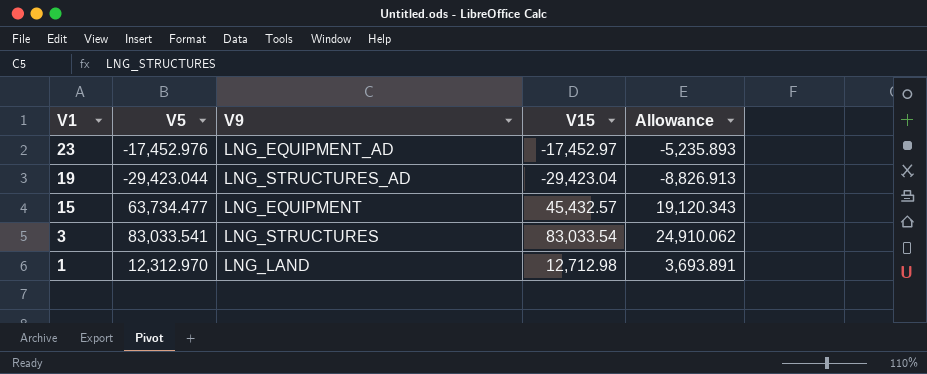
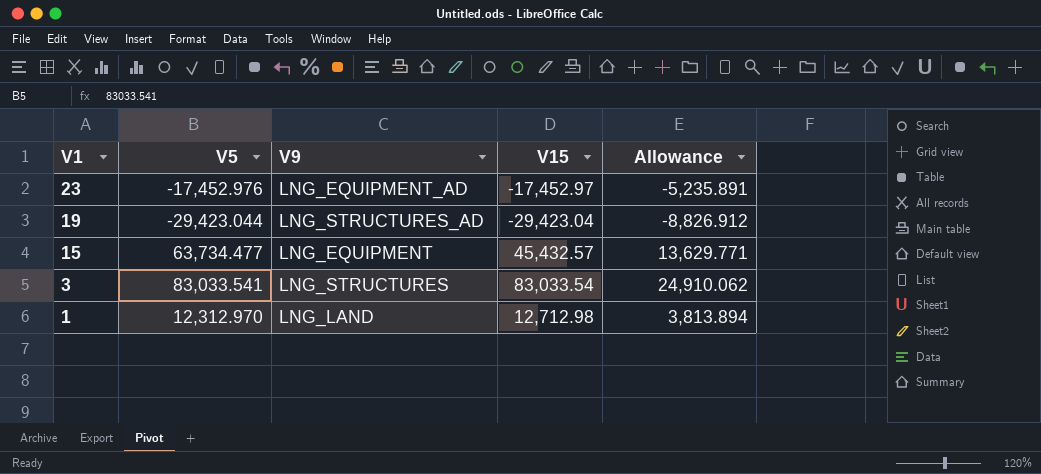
column Allowance | formula: [V5] * 0.3 -> [V15] * 0.3

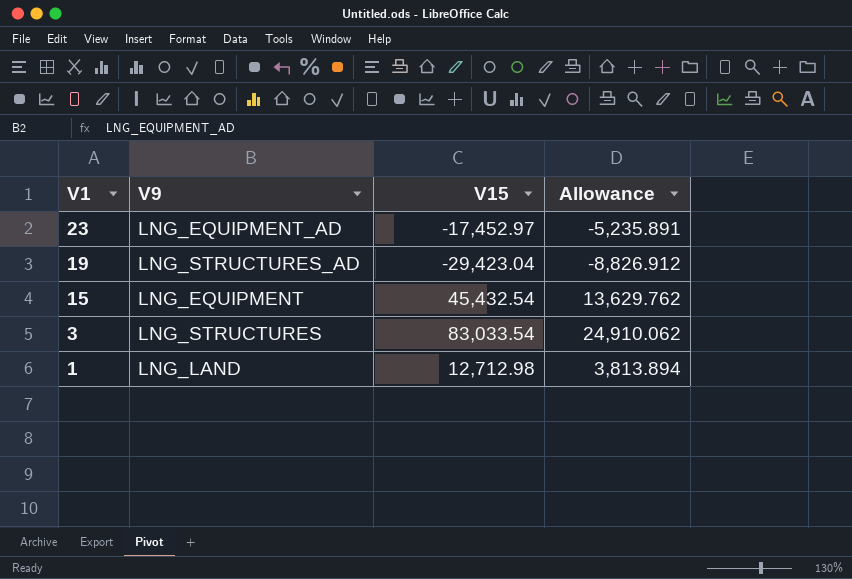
column V5 | position: 2 -> none
15 | V15: 45,432.57 -> 45,432.54
15 | Allowance: 13,629.771 -> 13,629.762

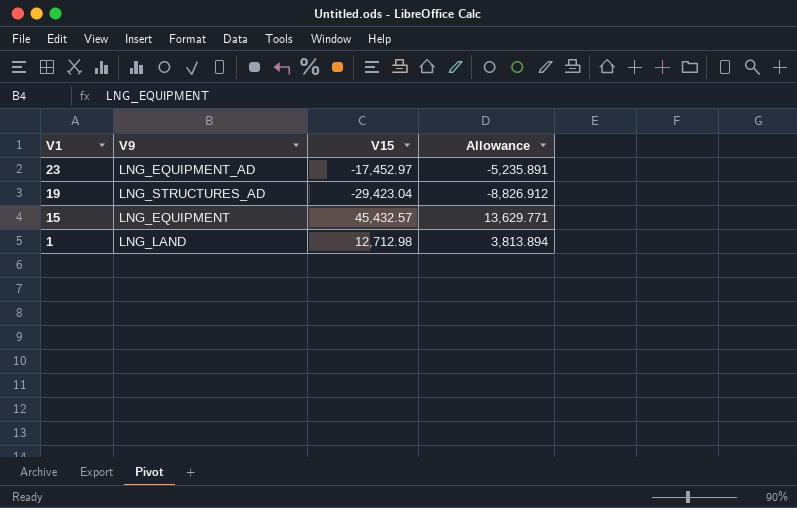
row 3: LNG_STRUCTURES | 83,033.54 | 24,910.062 -> none
15 | V15: 45,432.54 -> 45,432.57
15 | Allowance: 13,629.762 -> 13,629.771

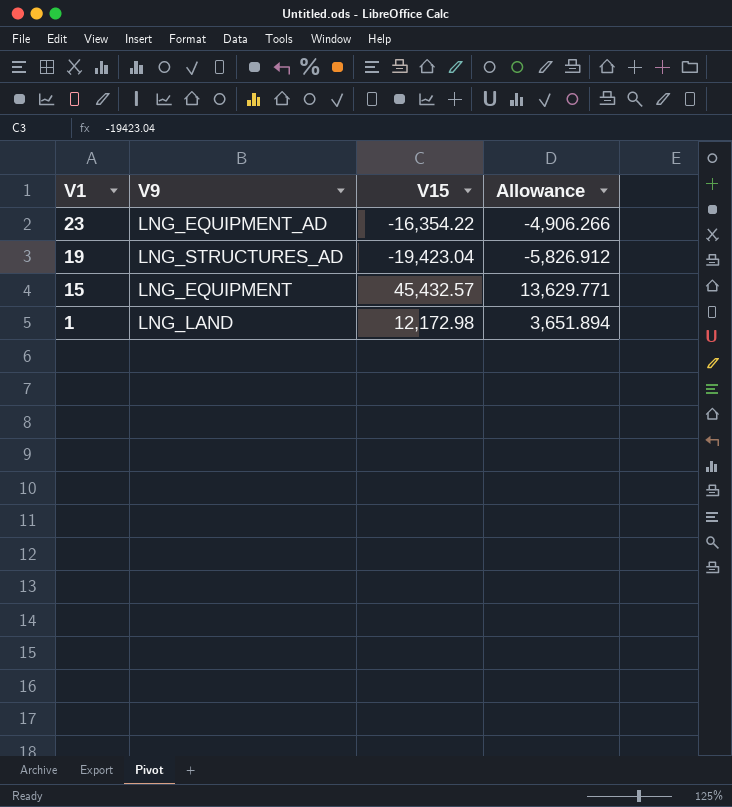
23 | V15: -17,452.97 -> -16,354.22
23 | Allowance: -5,235.891 -> -4,906.266
19 | V15: -29,423.04 -> -19,423.04
19 | Allowance: -8,826.912 -> -5,826.912
1 | V15: 12,712.98 -> 12,172.98
1 | Allowance: 3,813.894 -> 3,651.894

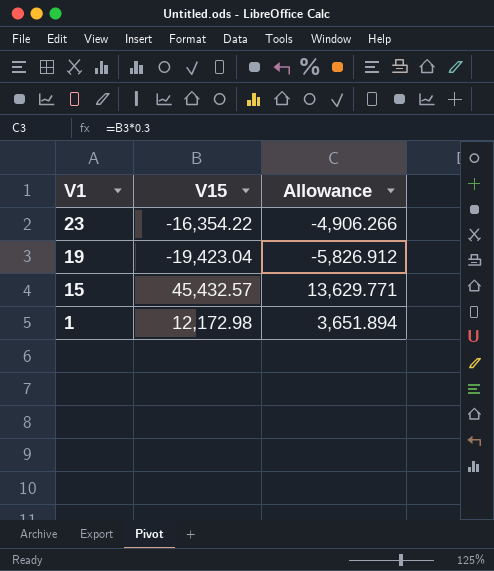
column V9 | position: 2 -> none

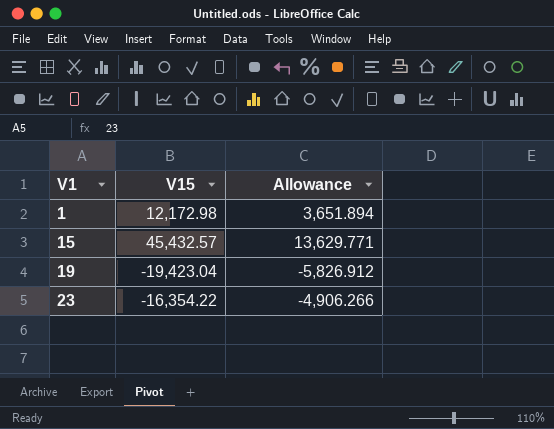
row order: V1 descending -> V1 ascending

